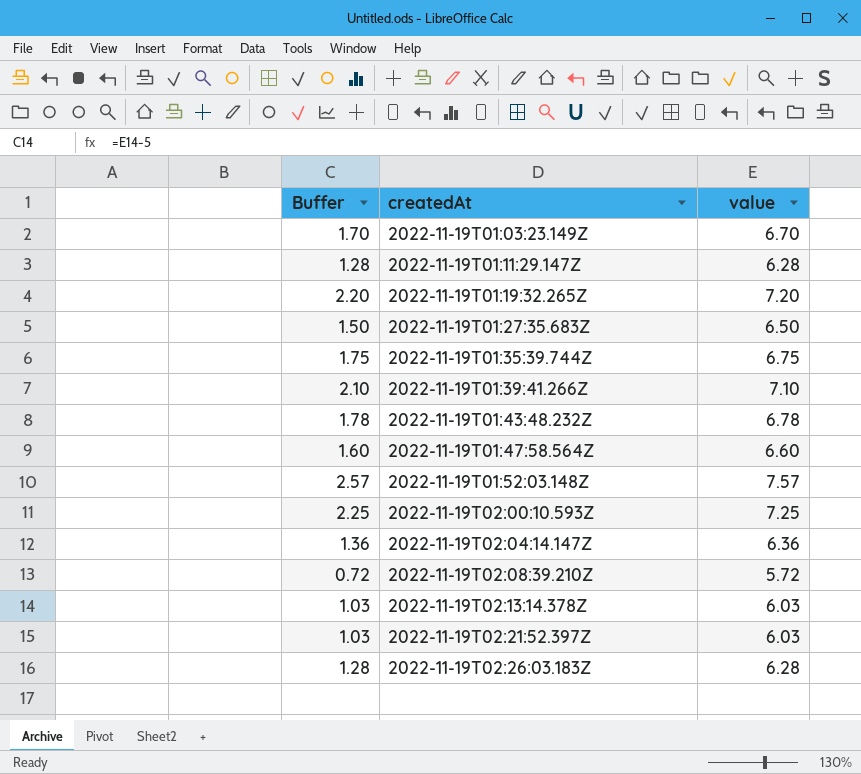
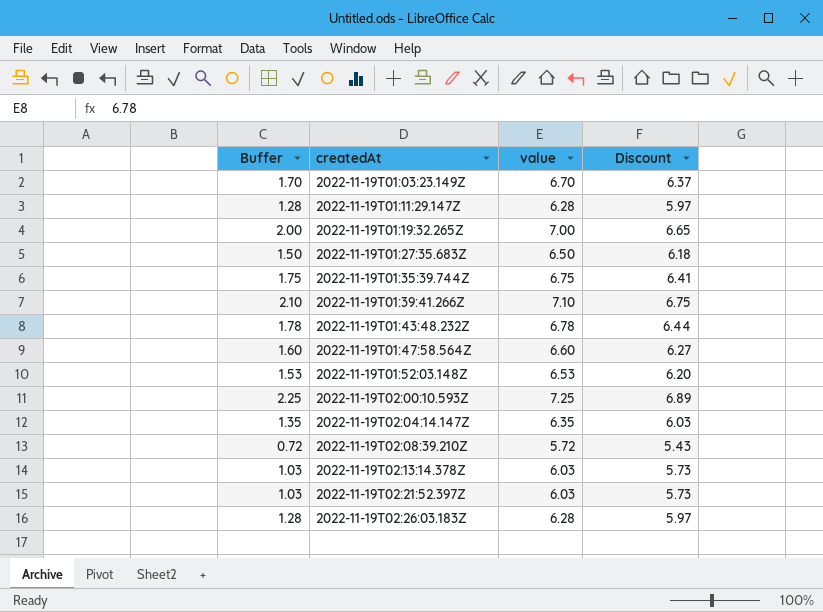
column Discount | formula: none -> [value] * 0.95
2022-11-19T01:19:32.265Z | Buffer: 2.20 -> 2.00
2022-11-19T01:19:32.265Z | value: 7.20 -> 7.00
2022-11-19T01:52:03.148Z | Buffer: 2.57 -> 1.53
2022-11-19T01:52:03.148Z | value: 7.57 -> 6.53
2022-11-19T02:04:14.147Z | Buffer: 1.36 -> 1.35
2022-11-19T02:04:14.147Z | value: 6.36 -> 6.35

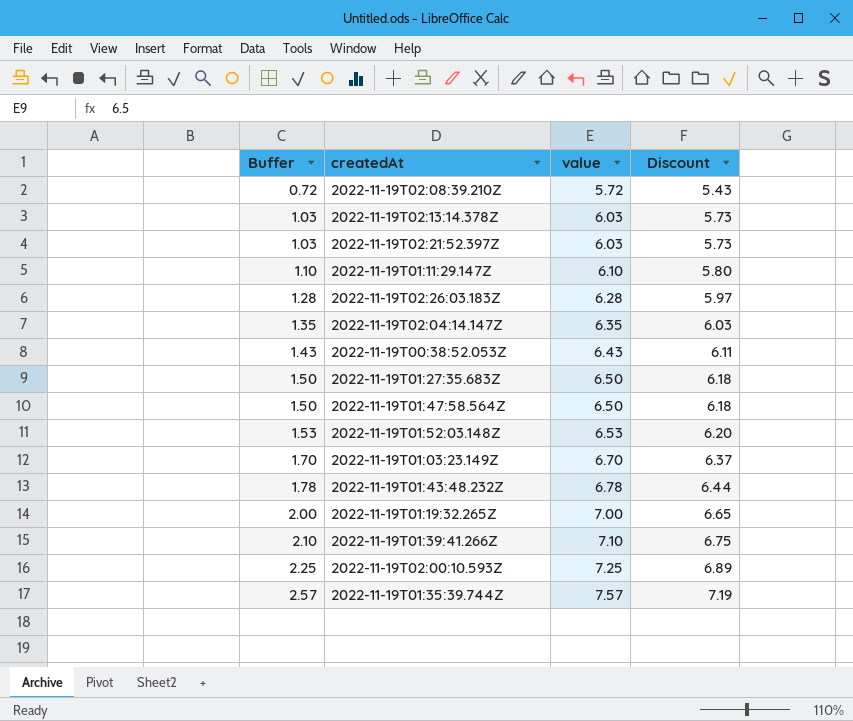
row order: createdAt ascending -> Buffer ascending
2022-11-19T01:11:29.147Z | Buffer: 1.28 -> 1.10
2022-11-19T01:11:29.147Z | value: 6.28 -> 6.10
2022-11-19T01:11:29.147Z | Discount: 5.97 -> 5.80
row 2022-11-19T00:38:52.053Z: none -> 1.43 | 6.43 | 6.11
2022-11-19T01:47:58.564Z | Buffer: 1.60 -> 1.50
2022-11-19T01:47:58.564Z | value: 6.60 -> 6.50
2022-11-19T01:47:58.564Z | Discount: 6.27 -> 6.18
2022-11-19T01:35:39.744Z | Buffer: 1.75 -> 2.57
2022-11-19T01:35:39.744Z | value: 6.75 -> 7.57
2022-11-19T01:35:39.744Z | Discount: 6.41 -> 7.19

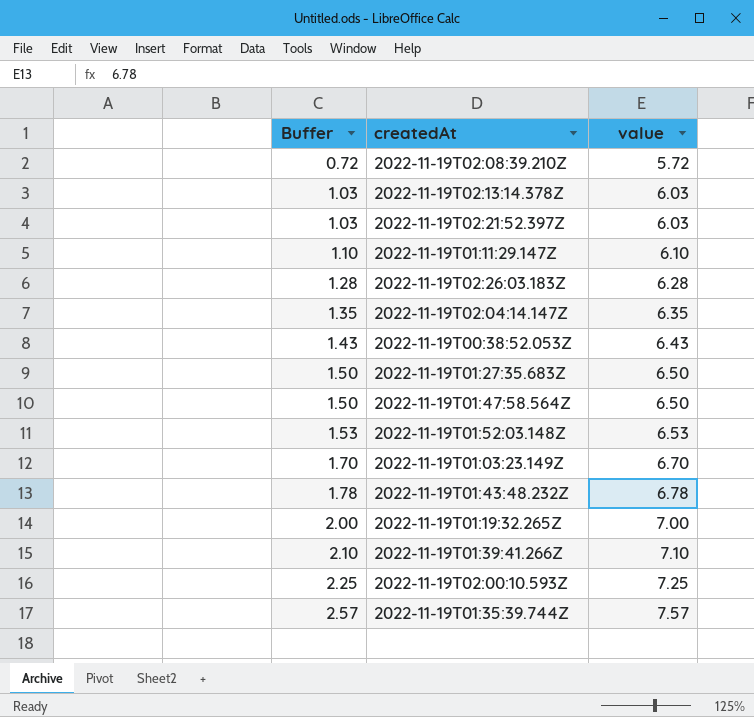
column Discount | formula: [value] * 0.95 -> none

